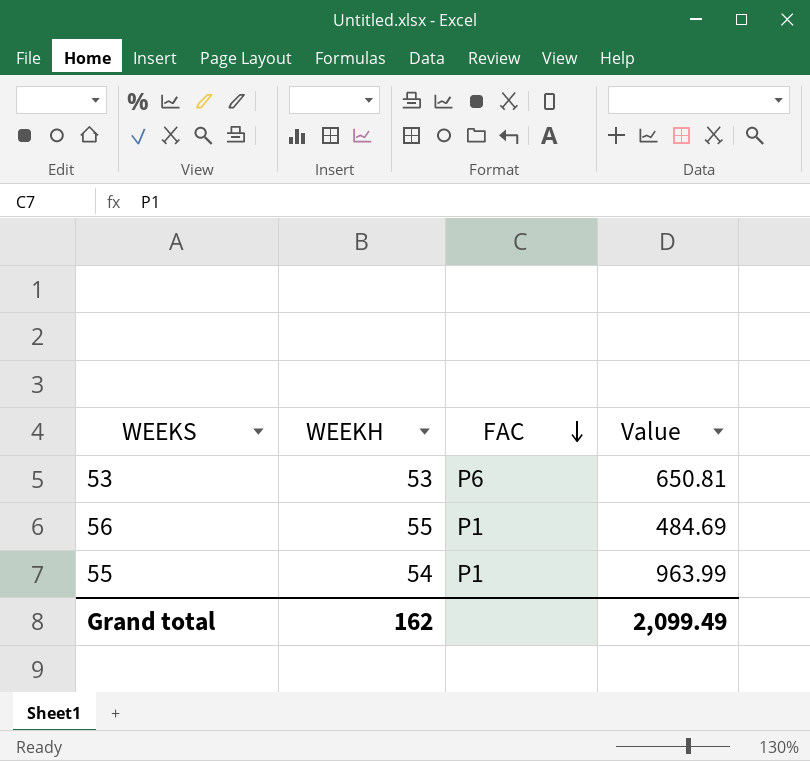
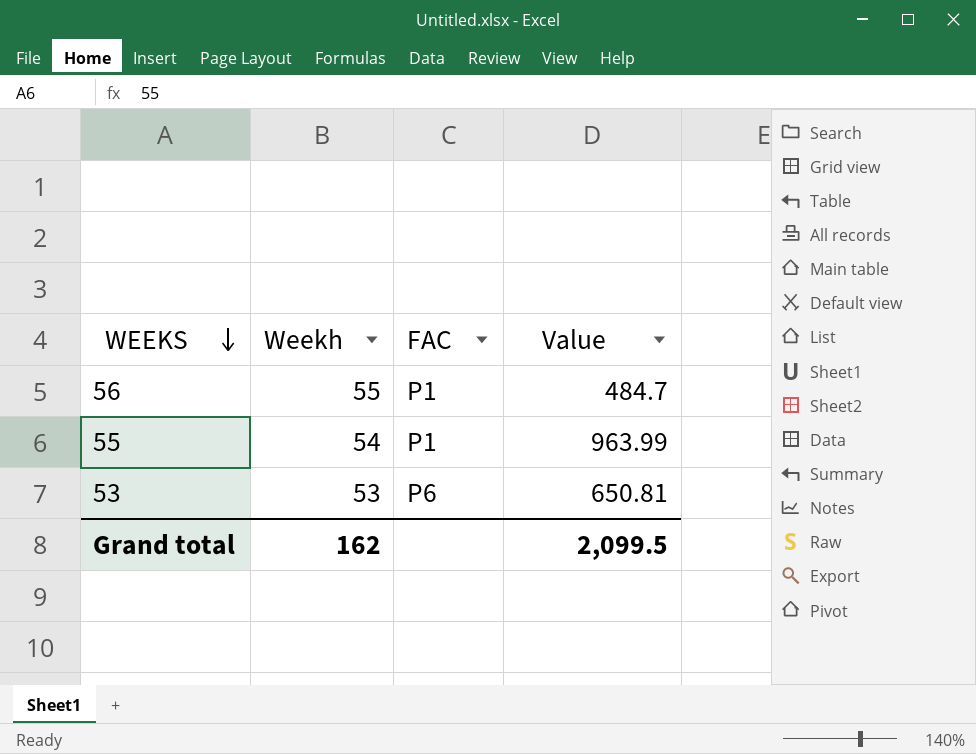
row order: FAC descending -> WEEKS descending
column name: WEEKH -> Weekh
56 | Value: 484.69 -> 484.7
Grand total | Value: 2,099.49 -> 2,099.5

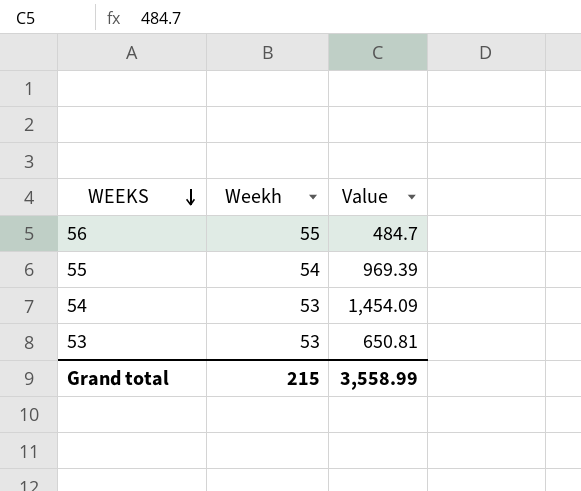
column FAC | position: 3 -> none
55 | Value: 963.99 -> 969.39
row 54: none -> 53 | 1,454.09
Grand total | Weekh: 162 -> 215
Grand total | Value: 2,099.5 -> 3,558.99

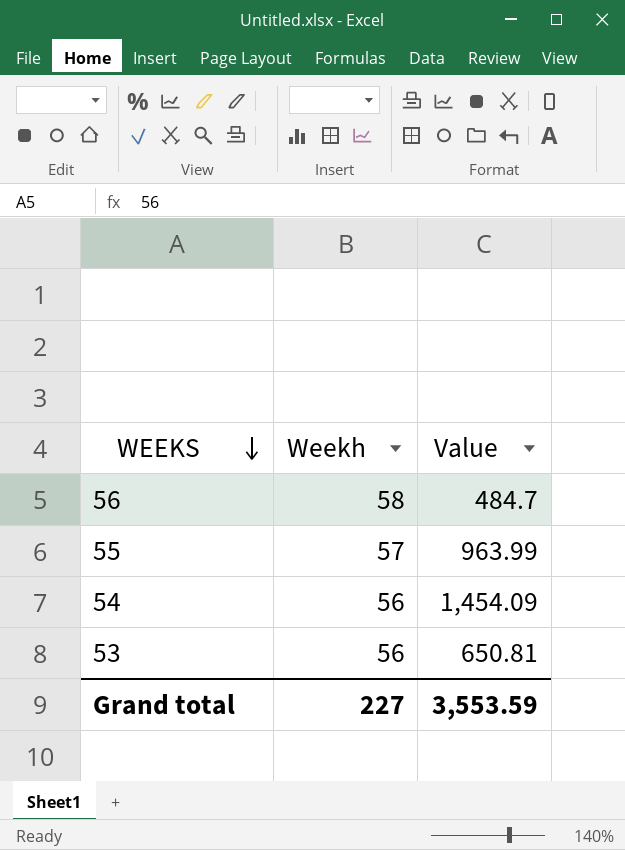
56 | Weekh: 55 -> 58
55 | Weekh: 54 -> 57
55 | Value: 969.39 -> 963.99
54 | Weekh: 53 -> 56
53 | Weekh: 53 -> 56
Grand total | Weekh: 215 -> 227
Grand total | Value: 3,558.99 -> 3,553.59

